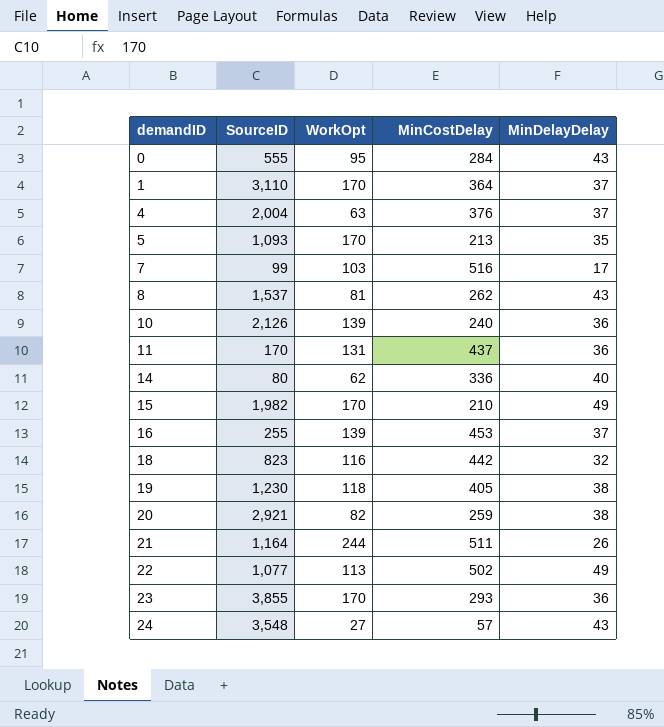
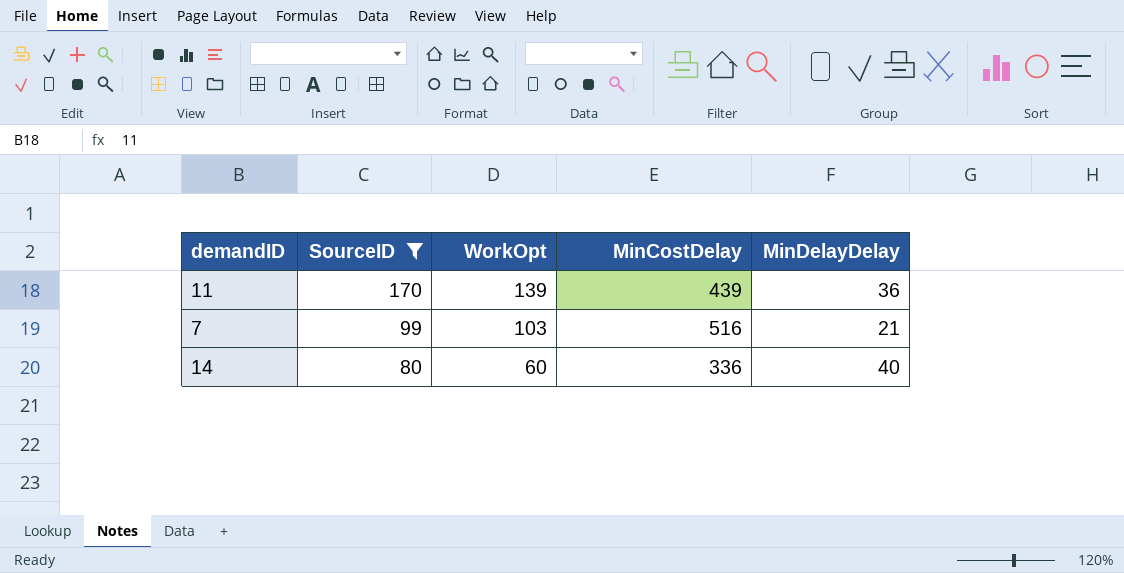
filter: none -> SourceID <= 170
row order: demandID ascending -> SourceID descending
11 | WorkOpt: 131 -> 139
11 | MinCostDelay: 437 -> 439
7 | MinDelayDelay: 17 -> 21
14 | WorkOpt: 62 -> 60

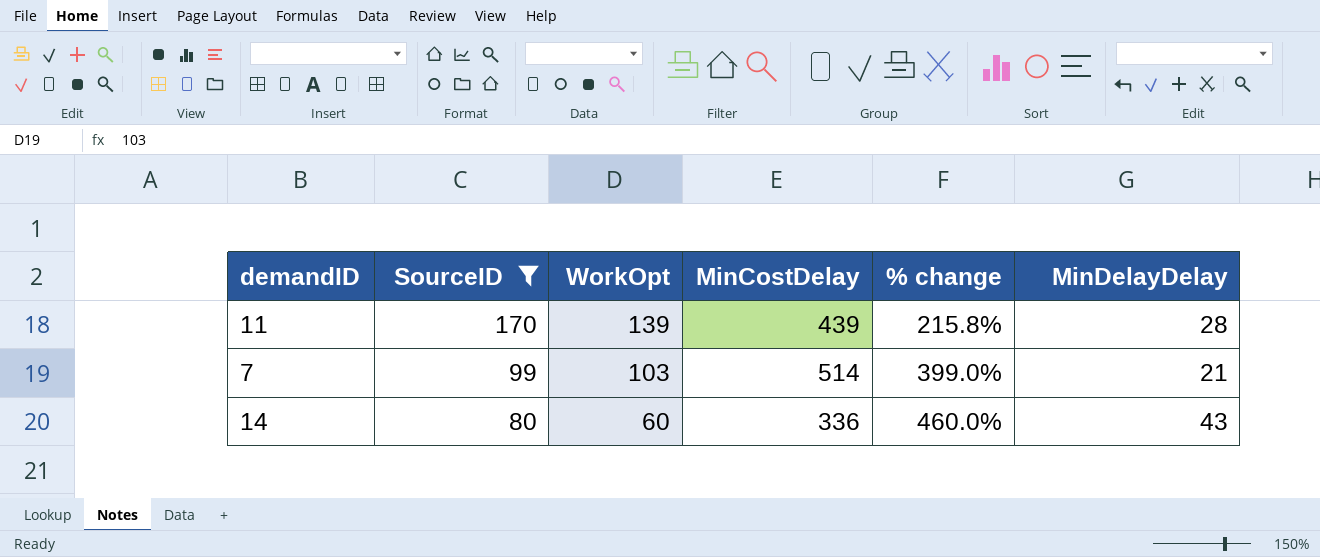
column % change | formula: none -> ([MinCostDelay] - [WorkOpt]) / [WorkOpt]
11 | MinDelayDelay: 36 -> 28
7 | MinCostDelay: 516 -> 514
14 | MinDelayDelay: 40 -> 43

